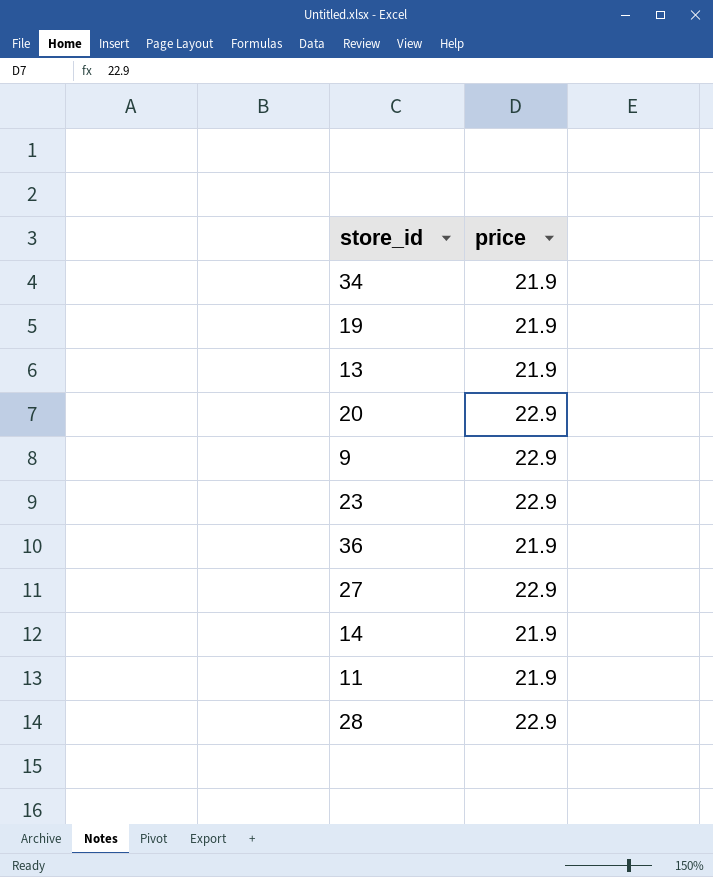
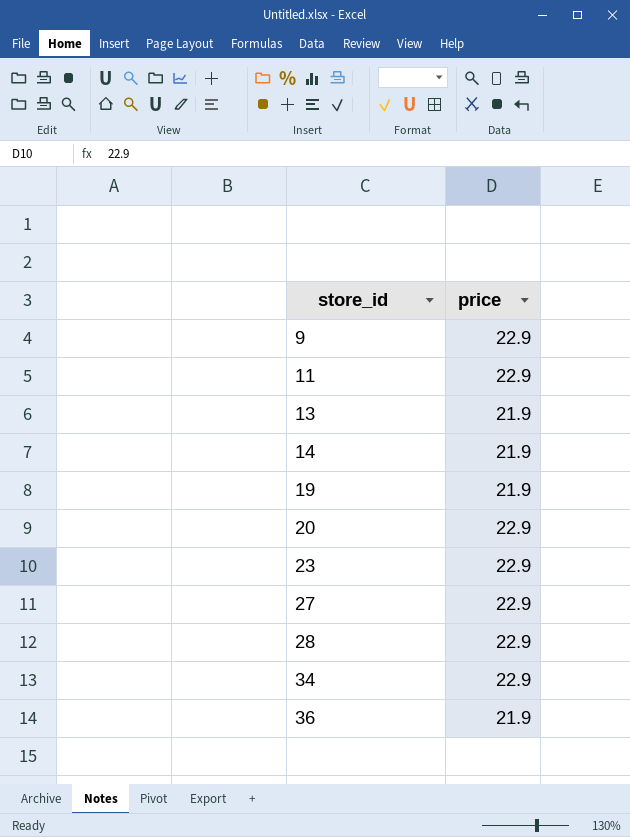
row order: none -> store_id ascending
11 | price: 21.9 -> 22.9
34 | price: 21.9 -> 22.9

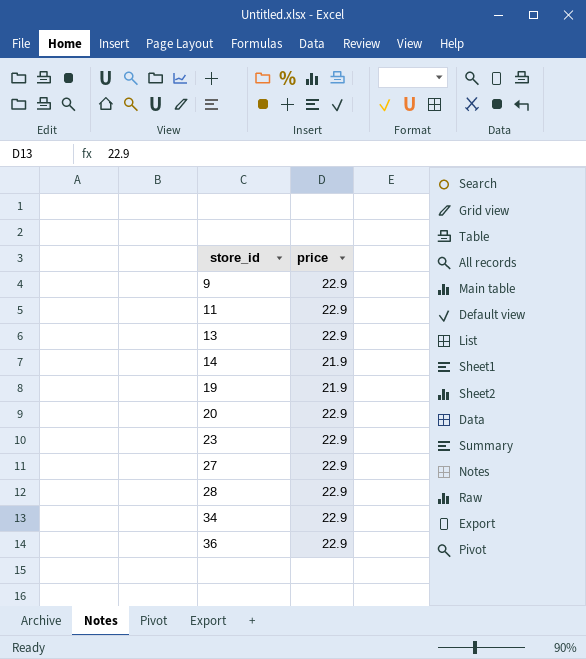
13 | price: 21.9 -> 22.9
36 | price: 21.9 -> 22.9

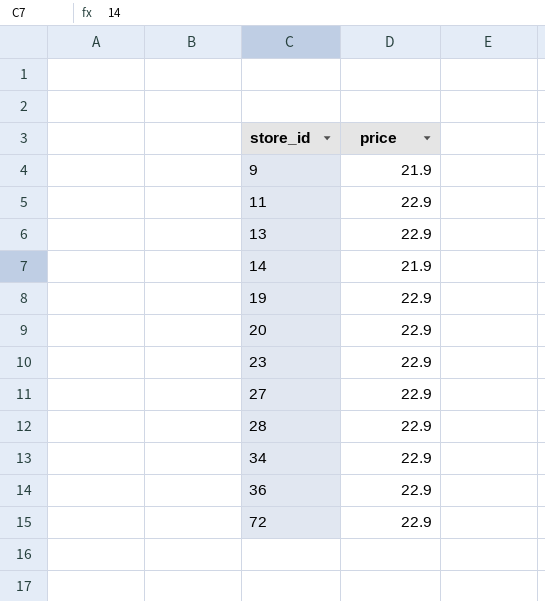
9 | price: 22.9 -> 21.9
19 | price: 21.9 -> 22.9
row 72: none -> 22.9

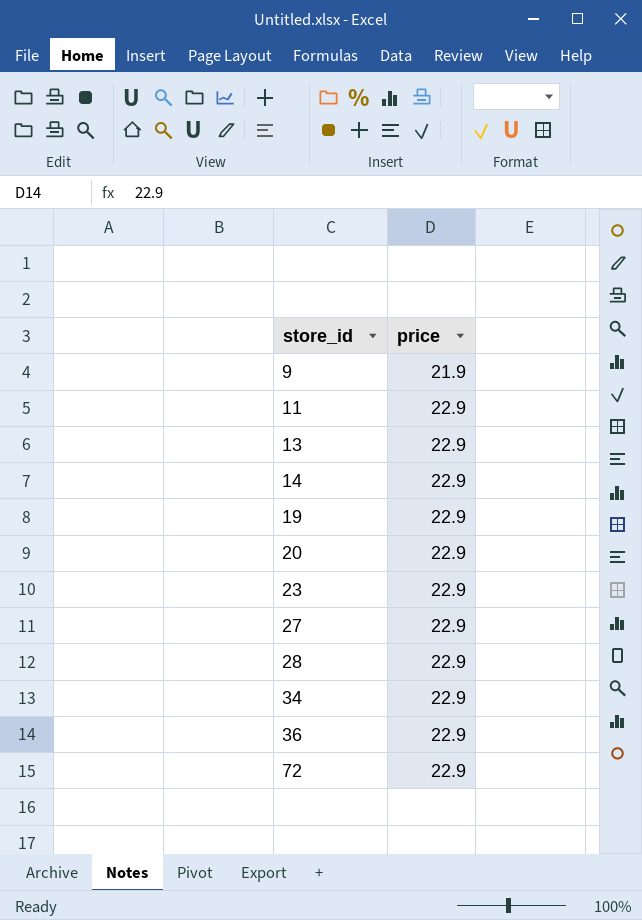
14 | price: 21.9 -> 22.9

